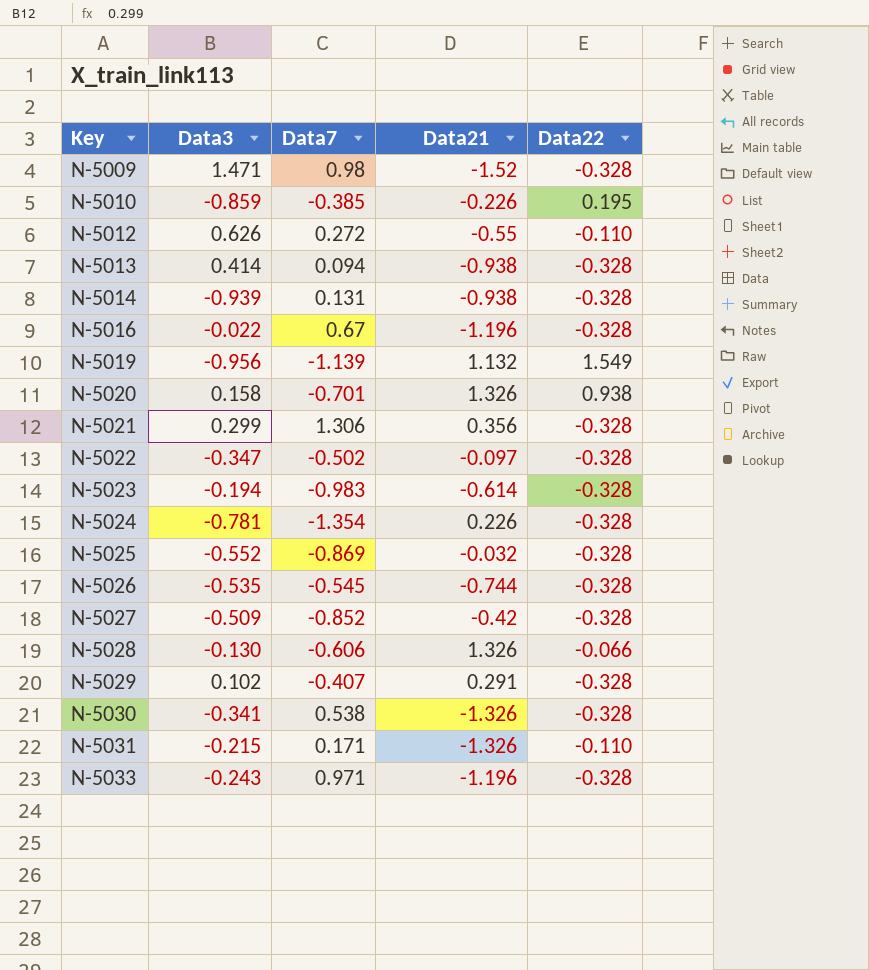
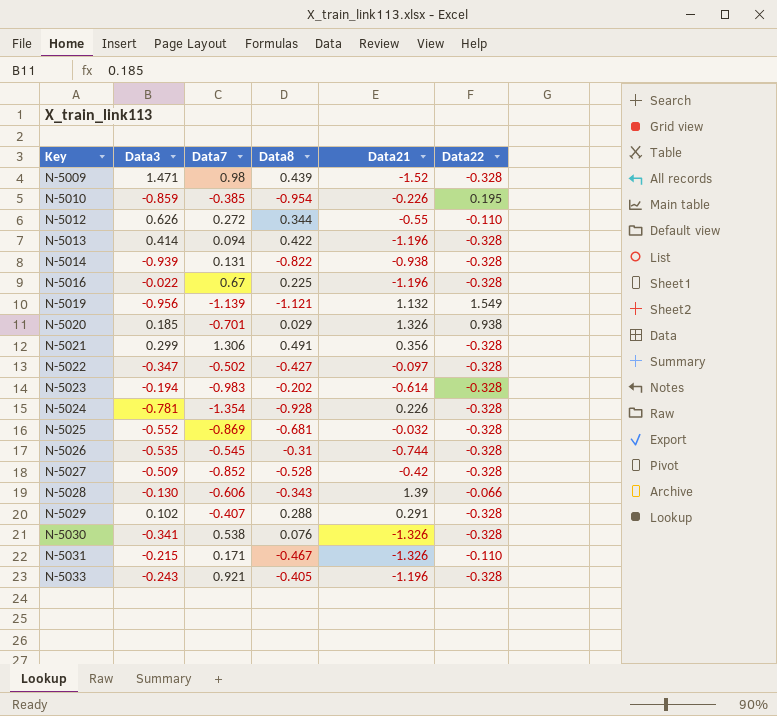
column Data8 | position: none -> 4
N-5013 | Data21: -0.938 -> -1.196
N-5020 | Data3: 0.158 -> 0.185
N-5028 | Data21: 1.326 -> 1.39
N-5033 | Data7: 0.971 -> 0.921

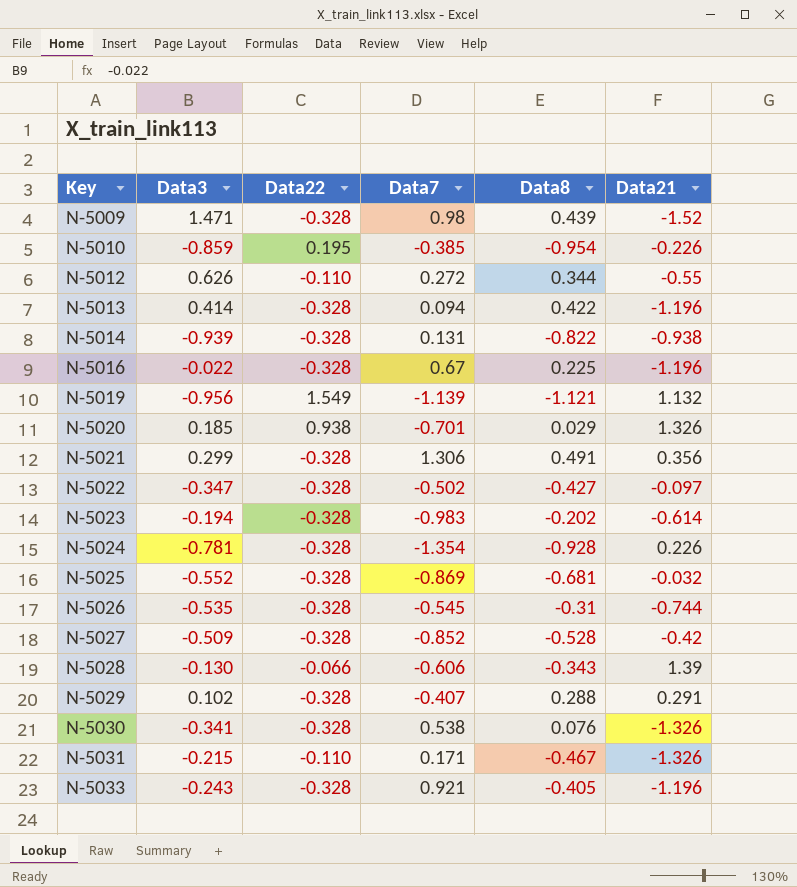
column Data22 | position: 6 -> 3

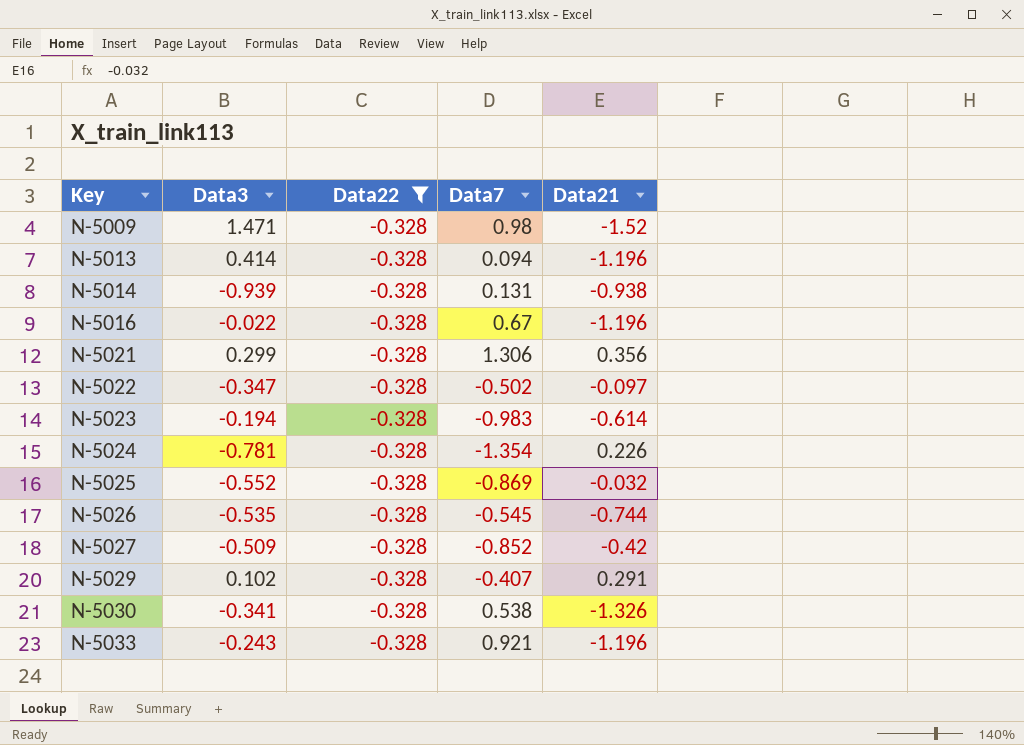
filter: none -> Data22 = -0.328
column Data8 | position: 5 -> none

